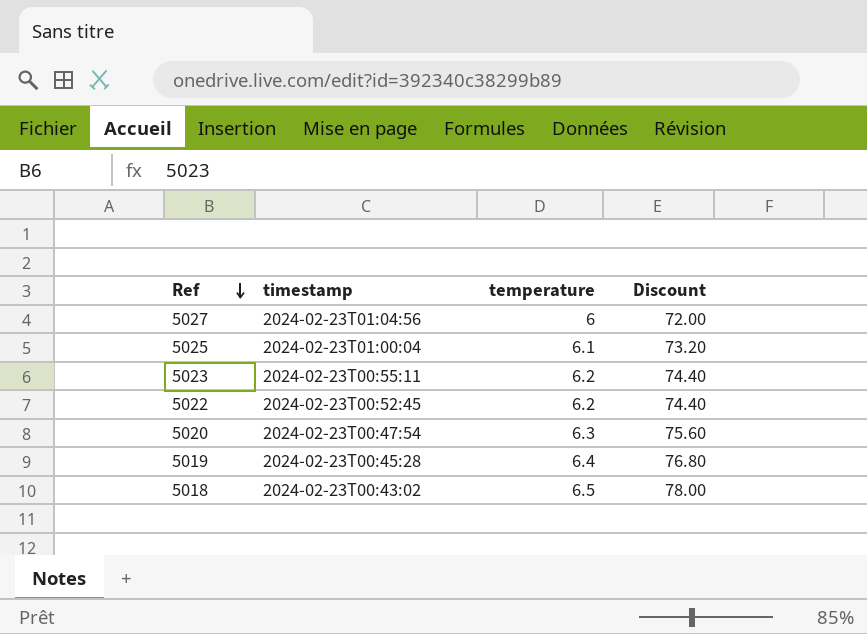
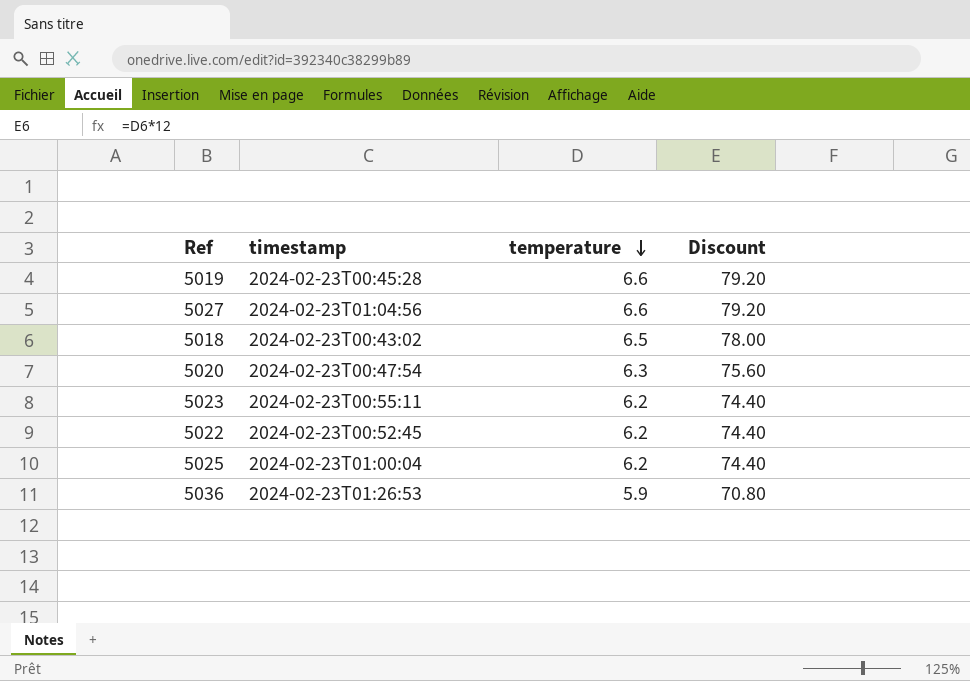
row order: Ref descending -> temperature descending
5019 | temperature: 6.4 -> 6.6
5019 | Discount: 76.80 -> 79.20
5027 | temperature: 6 -> 6.6
5027 | Discount: 72.00 -> 79.20
5025 | temperature: 6.1 -> 6.2
5025 | Discount: 73.20 -> 74.40
row 5036: none -> 2024-02-23T01:26:53 | 5.9 | 70.80

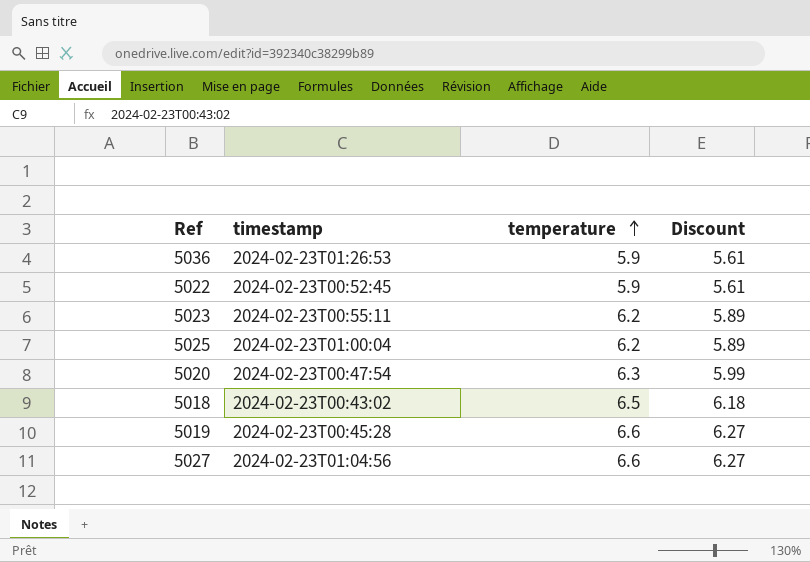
row order: temperature descending -> temperature ascending
column Discount | formula: [temperature] * 12 -> [temperature] * 0.95
5022 | temperature: 6.2 -> 5.9

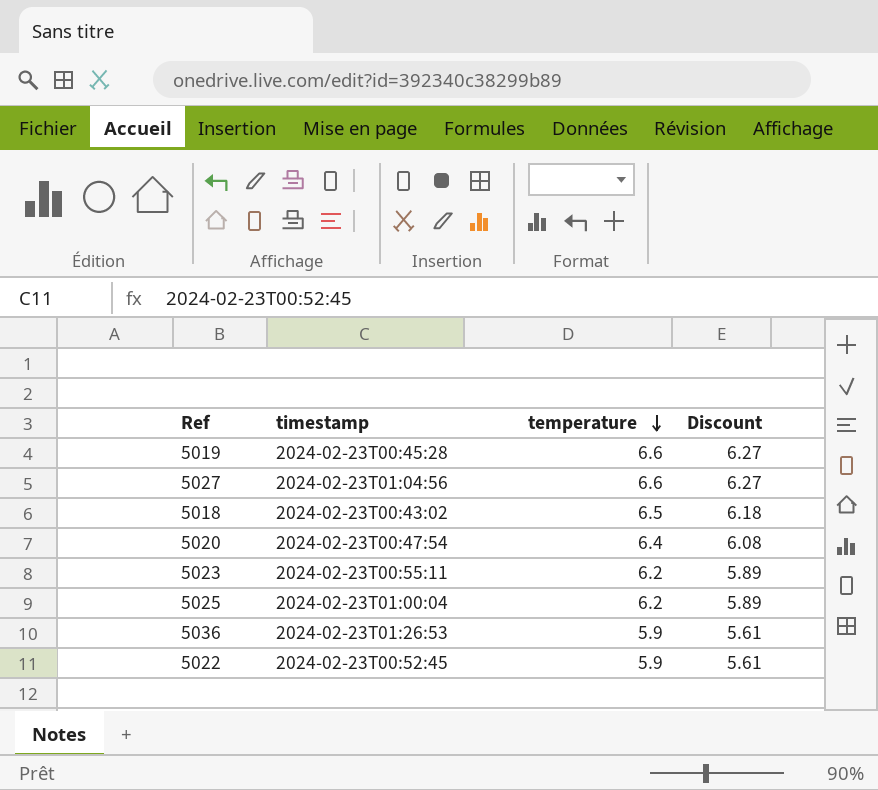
row order: temperature ascending -> temperature descending
5020 | temperature: 6.3 -> 6.4
5020 | Discount: 5.99 -> 6.08

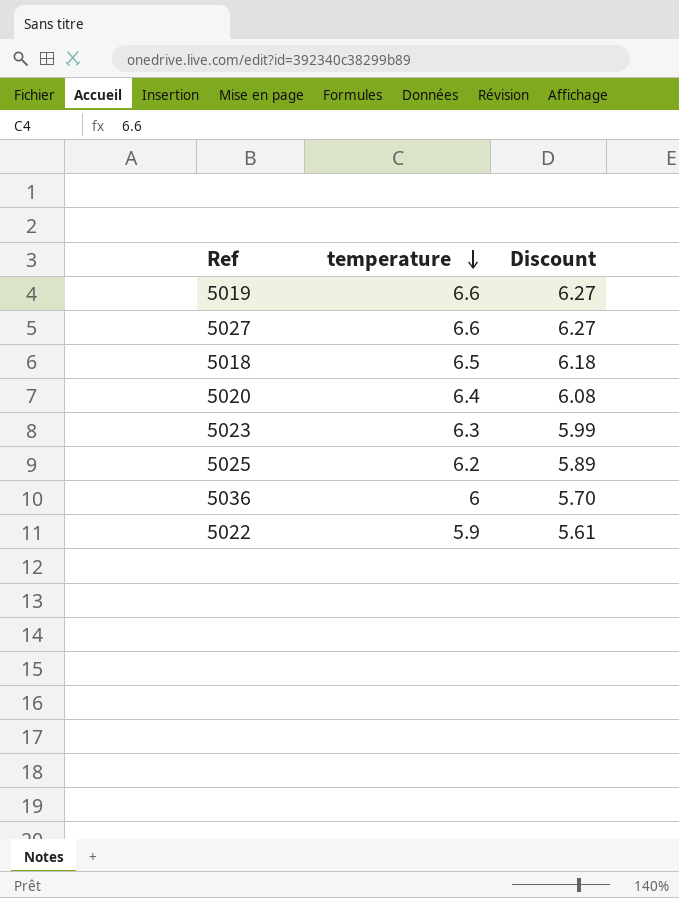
column timestamp | position: 2 -> none
5023 | temperature: 6.2 -> 6.3
5023 | Discount: 5.89 -> 5.99
5036 | temperature: 5.9 -> 6
5036 | Discount: 5.61 -> 5.70

